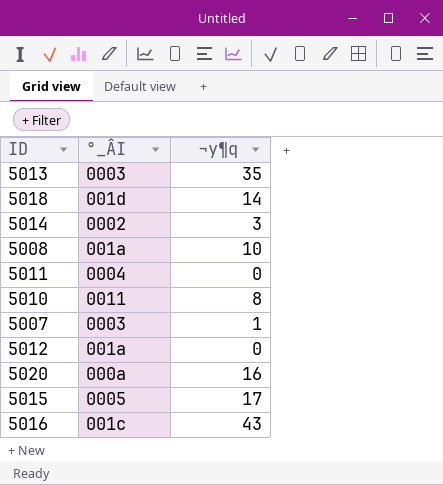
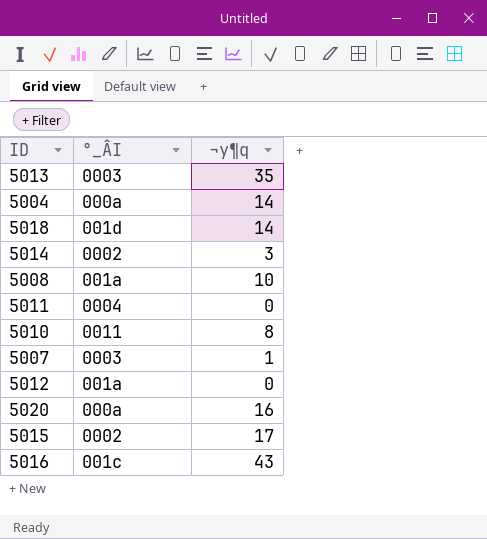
row 5004: none -> 000a | 14
5015 | °_ÂI: 0005 -> 0002

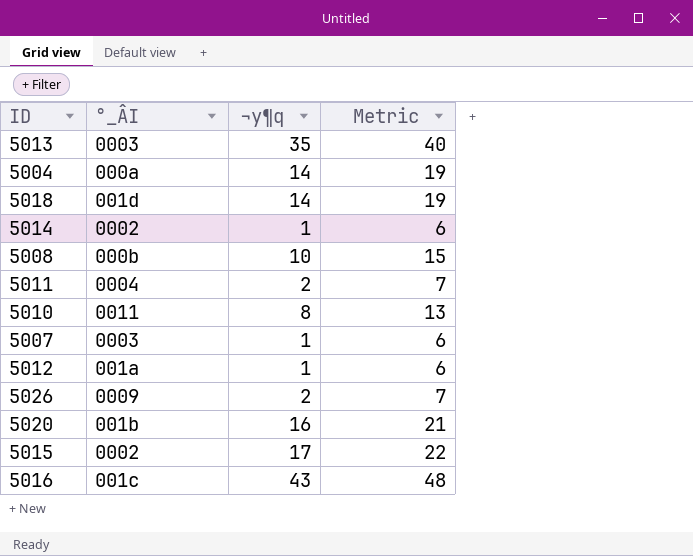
column Metric | formula: none -> [¬y¶q] + 5
5014 | ¬y¶q: 3 -> 1
5008 | °_ÂI: 001a -> 000b
5011 | ¬y¶q: 0 -> 2
5012 | ¬y¶q: 0 -> 1
row 5026: none -> 0009 | 2 | 7
5020 | °_ÂI: 000a -> 001b

